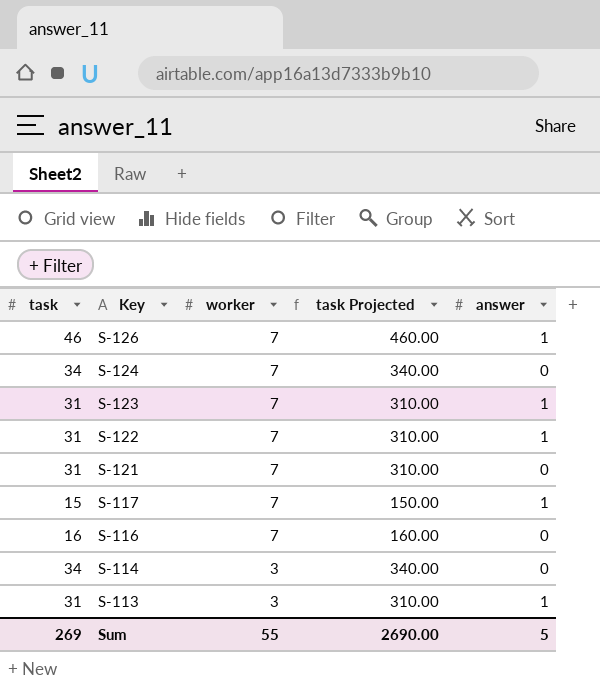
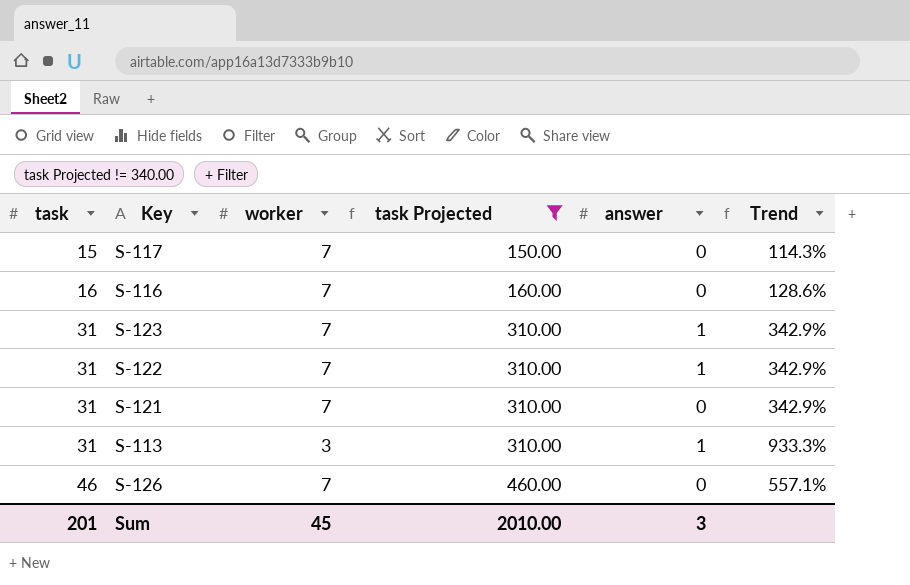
filter: none -> task Projected != 340.00
row order: Key descending -> task ascending
column Trend | formula: none -> ([task] - [worker]) / [worker]
S-117 | answer: 1 -> 0
S-126 | answer: 1 -> 0
Sum | task: 269 -> 201
Sum | worker: 55 -> 45
Sum | task Projected: 2690.00 -> 2010.00
Sum | answer: 5 -> 3

